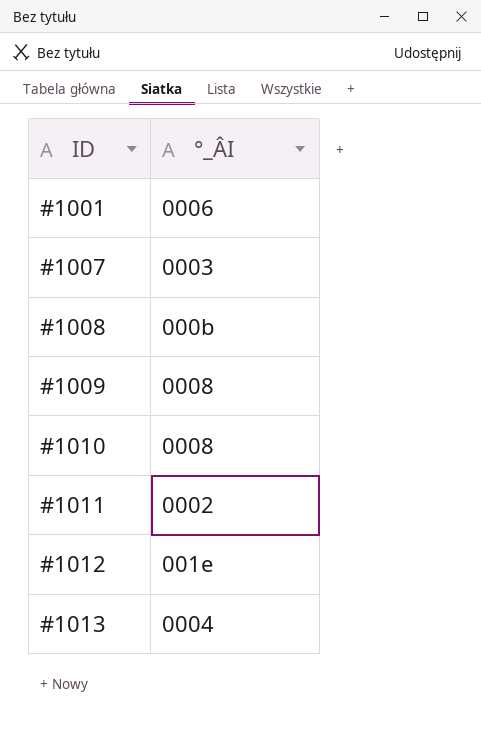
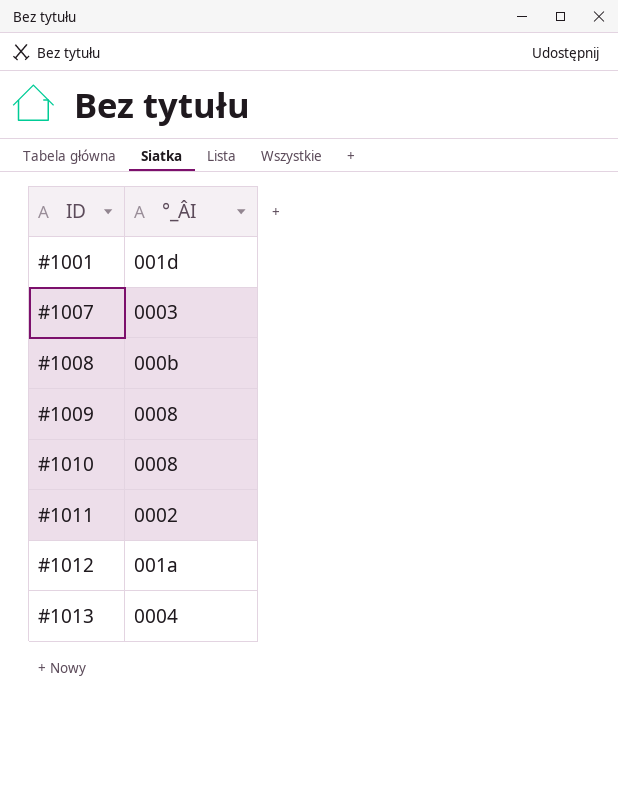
#1001 | °_ÂI: 0006 -> 001d
#1012 | °_ÂI: 001e -> 001a

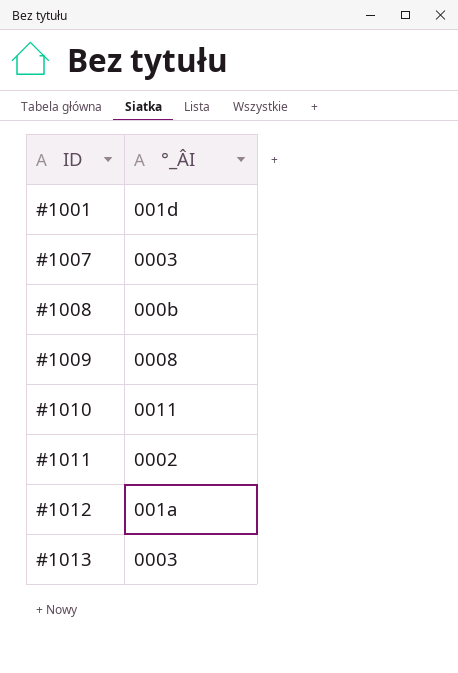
#1010 | °_ÂI: 0008 -> 0011
#1013 | °_ÂI: 0004 -> 0003

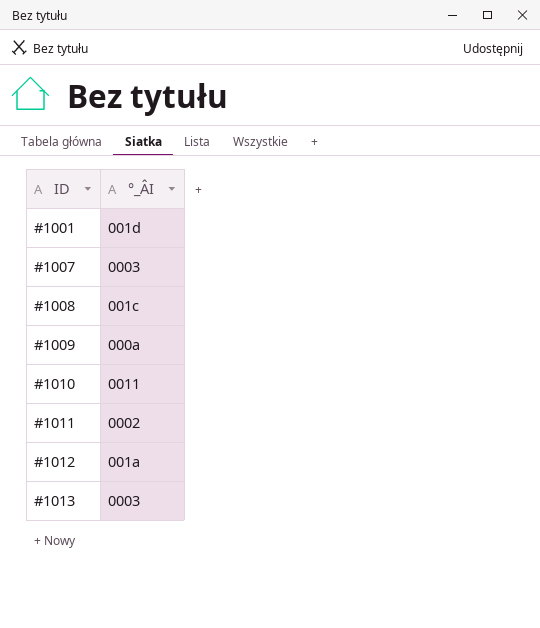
#1008 | °_ÂI: 000b -> 001c
#1009 | °_ÂI: 0008 -> 000a

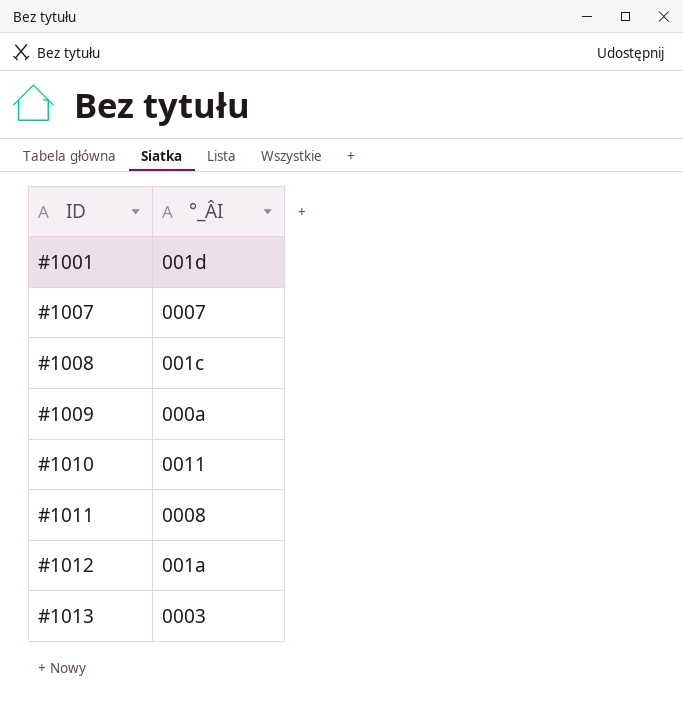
#1007 | °_ÂI: 0003 -> 0007
#1011 | °_ÂI: 0002 -> 0008

